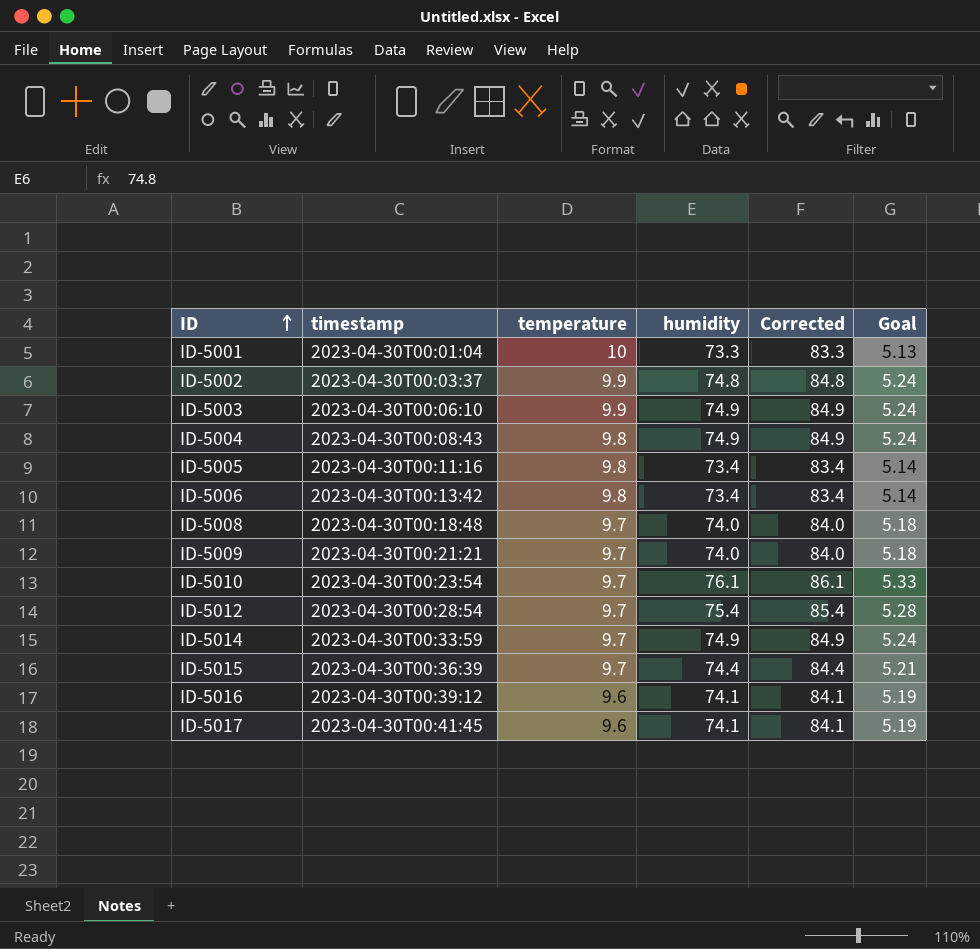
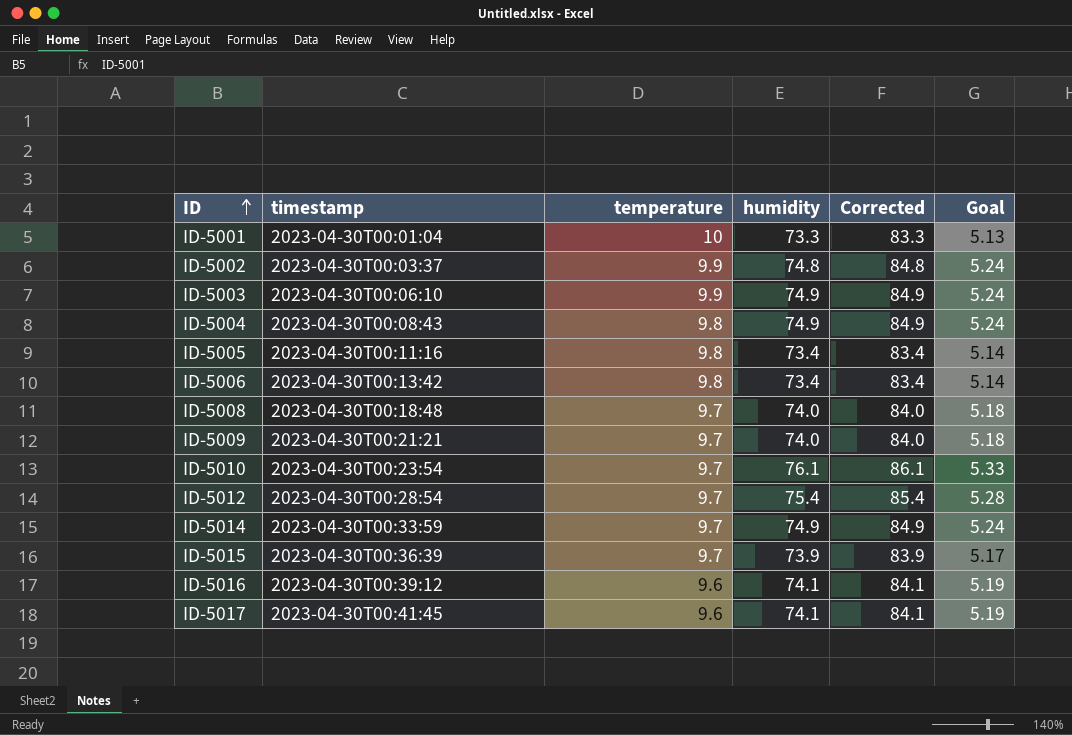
ID-5015 | humidity: 74.4 -> 73.9
ID-5015 | Corrected: 84.4 -> 83.9
ID-5015 | Goal: 5.21 -> 5.17

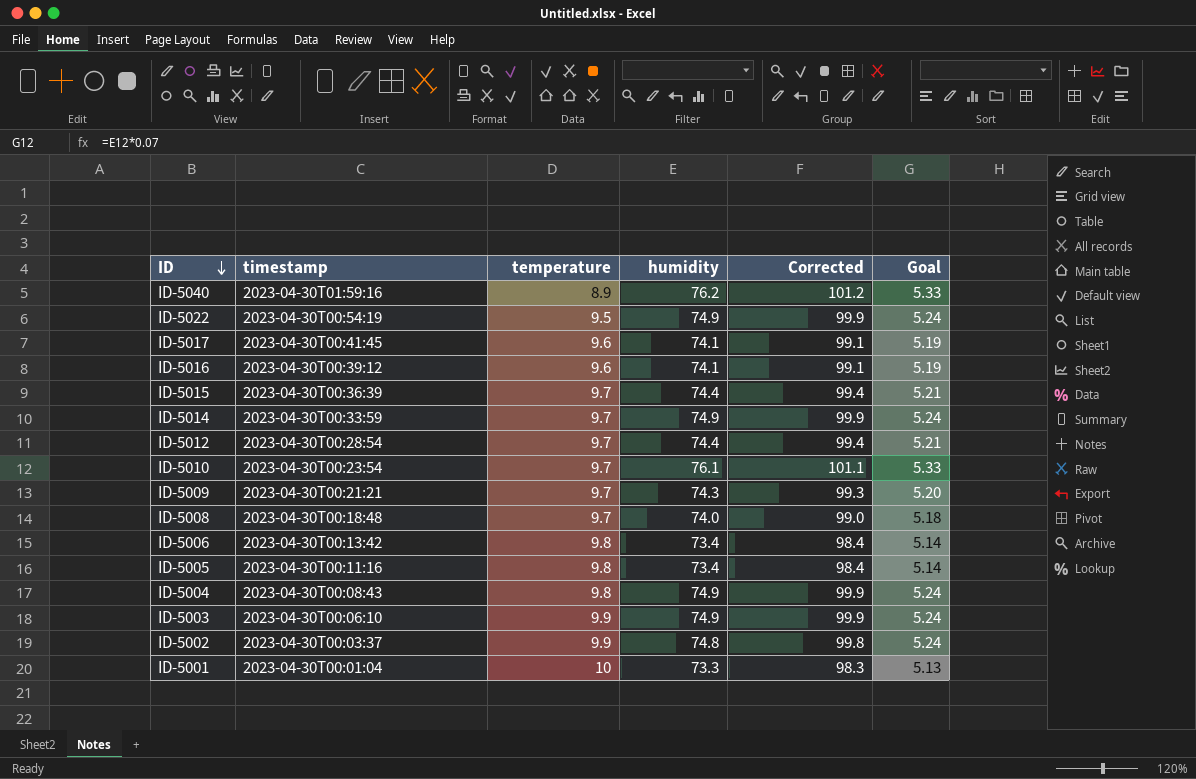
row order: ID ascending -> ID descending
column Corrected | formula: [humidity] + 10 -> [humidity] + 25
row ID-5040: none -> 2023-04-30T01:59:16 | 8.9 | 76.2 | 101.2 | 5.33
row ID-5022: none -> 2023-04-30T00:54:19 | 9.5 | 74.9 | 99.9 | 5.24
ID-5015 | humidity: 73.9 -> 74.4
ID-5015 | Goal: 5.17 -> 5.21
ID-5012 | humidity: 75.4 -> 74.4
ID-5012 | Goal: 5.28 -> 5.21
ID-5009 | humidity: 74.0 -> 74.3
ID-5009 | Goal: 5.18 -> 5.20

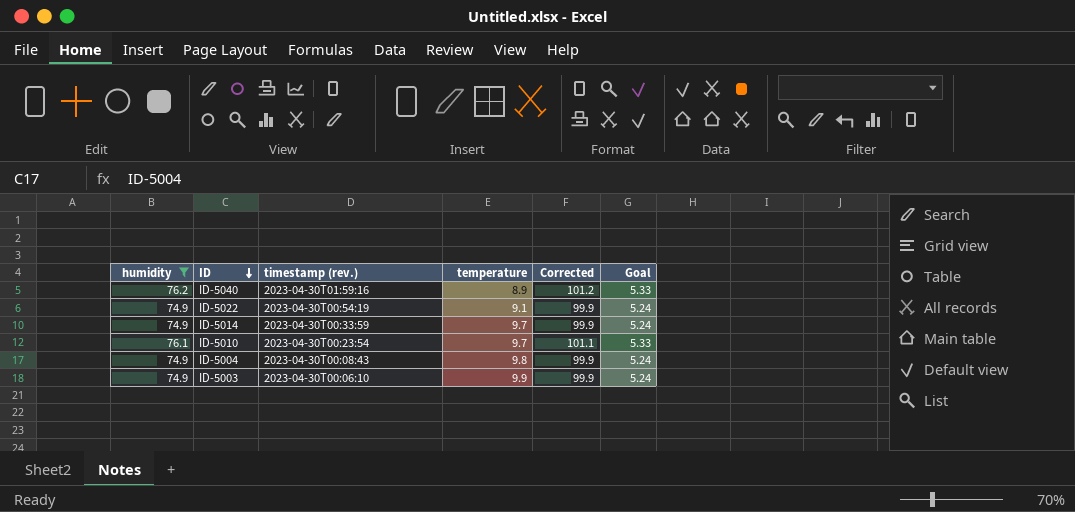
filter: none -> humidity >= 74.9
column humidity | position: 4 -> 1
column name: timestamp -> timestamp (rev.)
ID-5022 | temperature: 9.5 -> 9.1

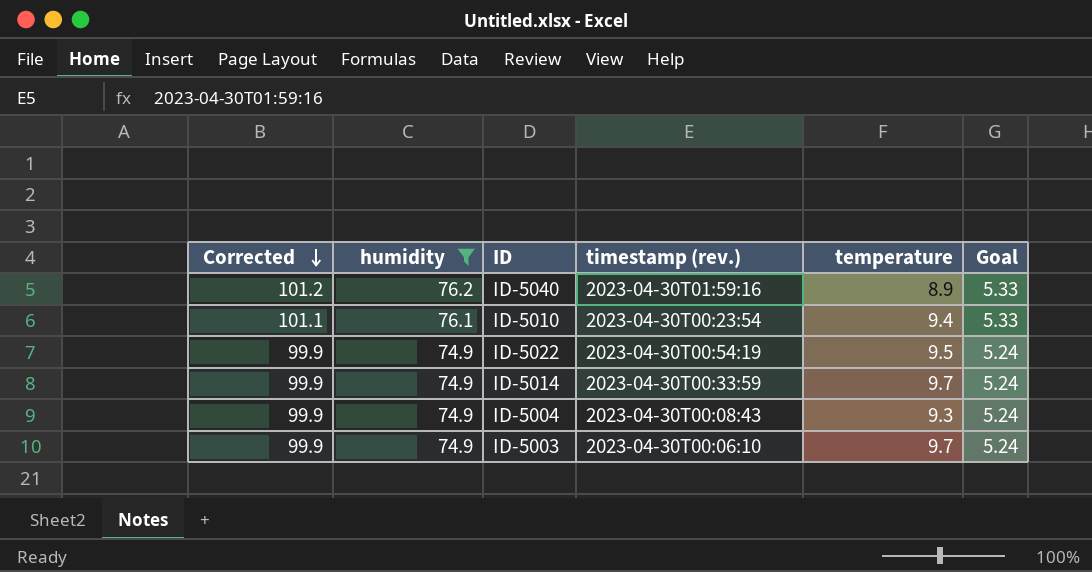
row order: ID descending -> Corrected descending
column Corrected | position: 5 -> 1
ID-5010 | temperature: 9.7 -> 9.4
ID-5022 | temperature: 9.1 -> 9.5
ID-5004 | temperature: 9.8 -> 9.3
ID-5003 | temperature: 9.9 -> 9.7

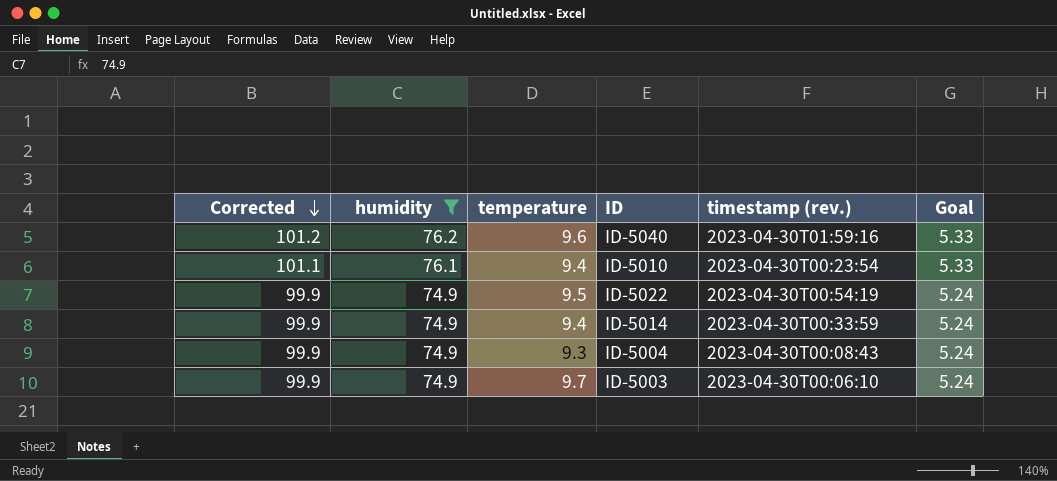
column temperature | position: 5 -> 3
ID-5040 | temperature: 8.9 -> 9.6
ID-5014 | temperature: 9.7 -> 9.4

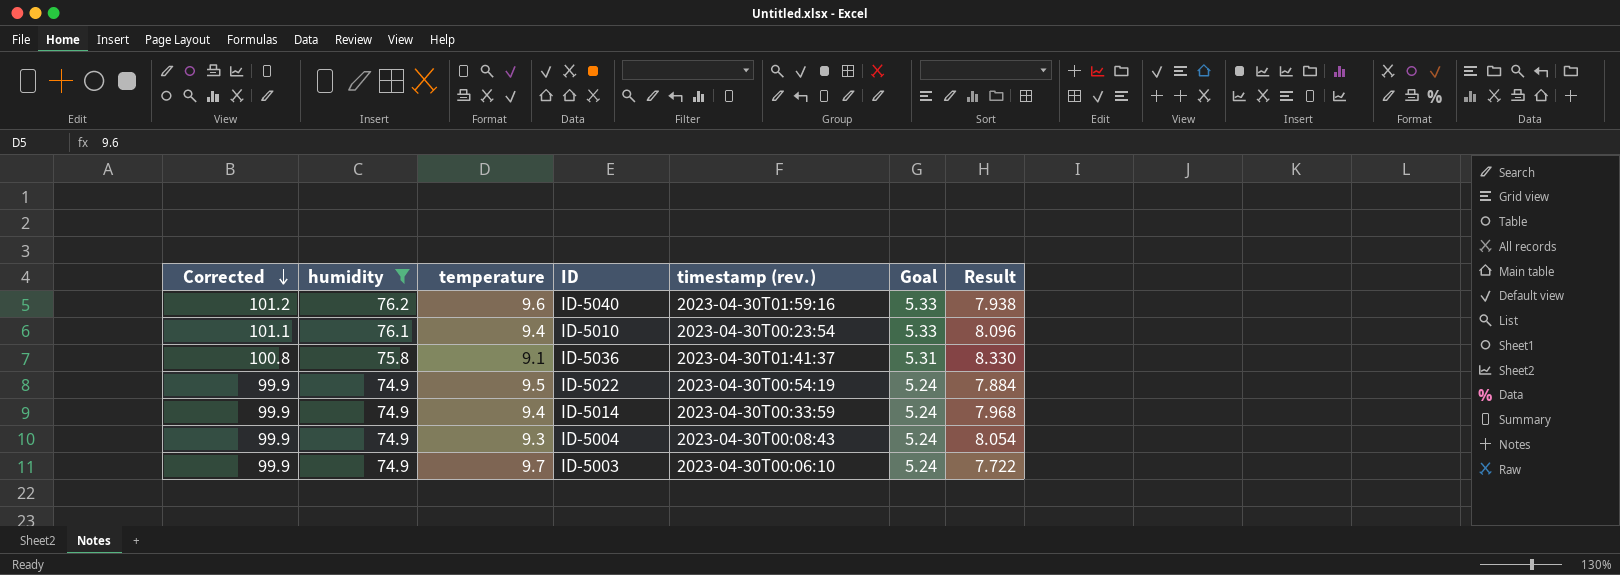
column Result | formula: none -> [humidity] / [temperature]
row ID-5036: none -> 100.8 | 75.8 | 9.1 | 2023-04-30T01:41:37 | 5.31 | 8.330

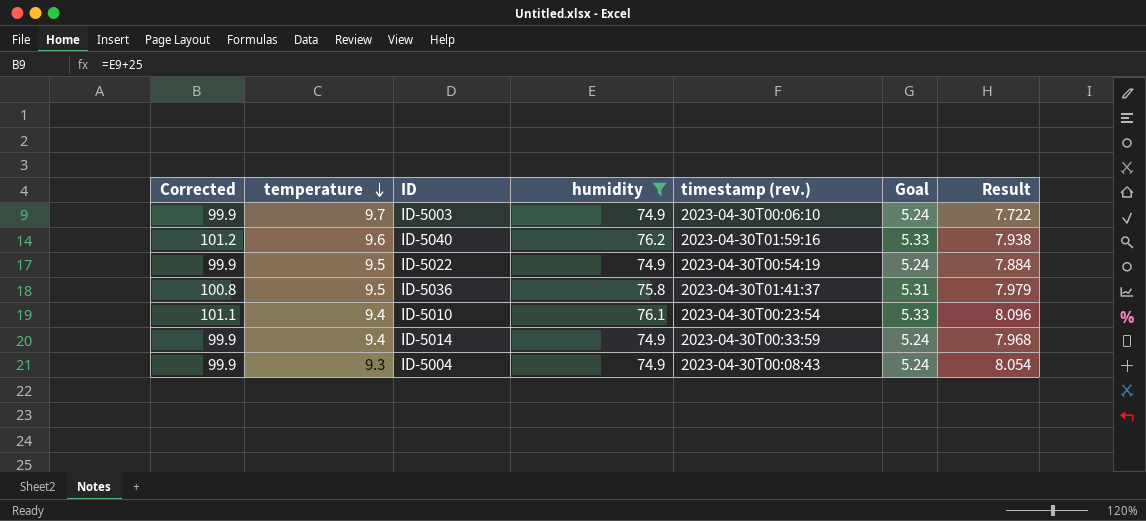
row order: Corrected descending -> temperature descending
column humidity | position: 2 -> 4
ID-5036 | temperature: 9.1 -> 9.5
ID-5036 | Result: 8.330 -> 7.979

